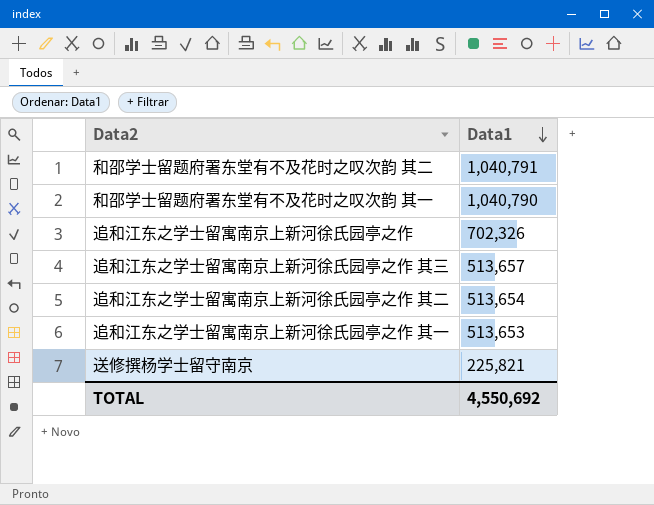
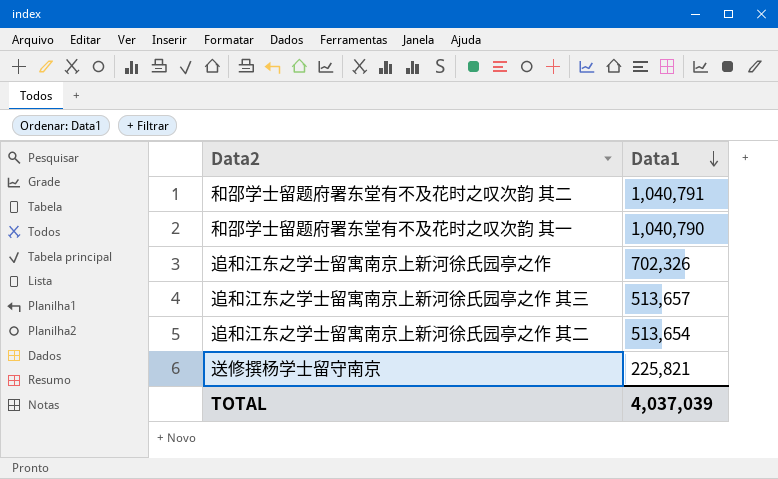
row 追和江东之学士留寓南京上新河徐氏园亭之作 其一: 513,653 -> none
TOTAL | Data1: 4,550,692 -> 4,037,039

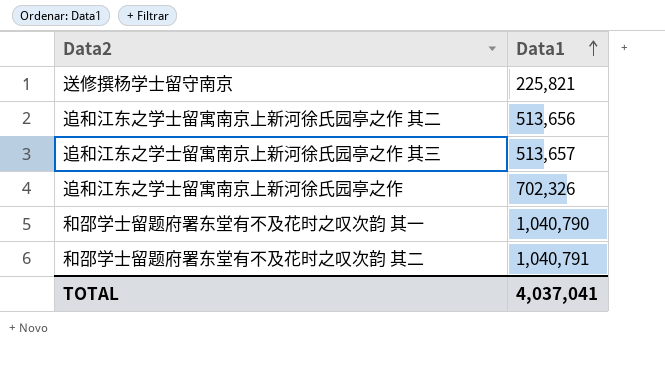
row order: Data1 descending -> Data1 ascending
追和江东之学士留寓南京上新河徐氏园亭之作 其二 | Data1: 513,654 -> 513,656
TOTAL | Data1: 4,037,039 -> 4,037,041

